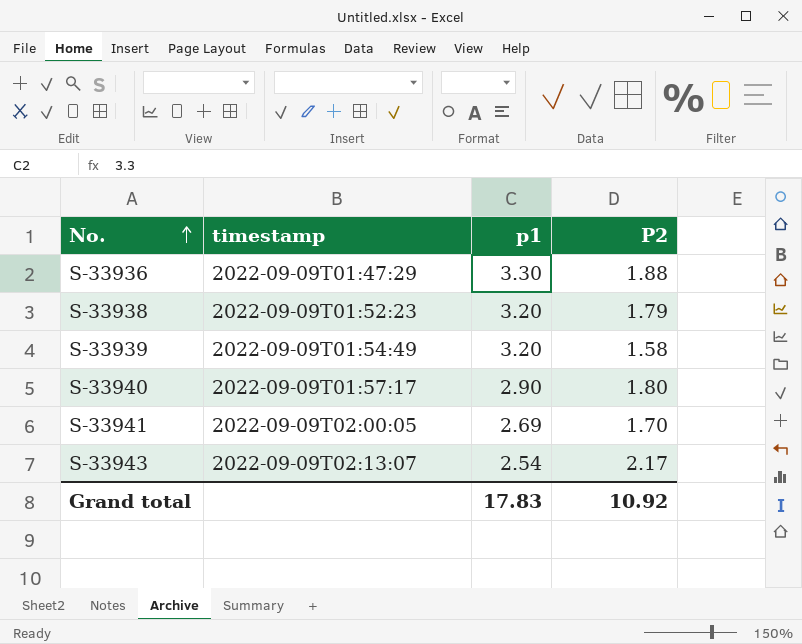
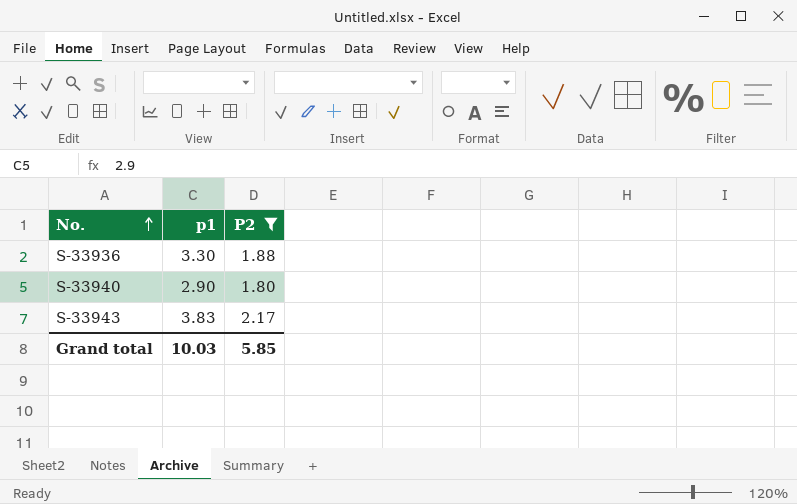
filter: none -> P2 >= 1.80
column timestamp | position: 2 -> none
S-33943 | p1: 2.54 -> 3.83
Grand total | p1: 17.83 -> 10.03
Grand total | P2: 10.92 -> 5.85

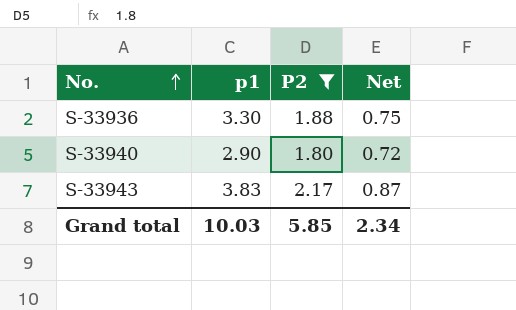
column Net | formula: none -> [P2] * 0.4

